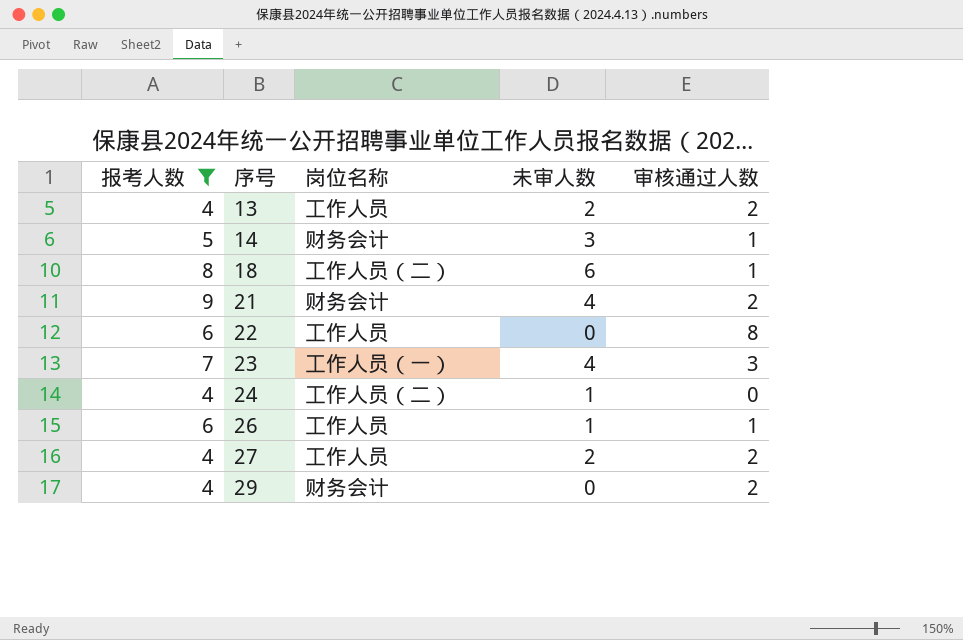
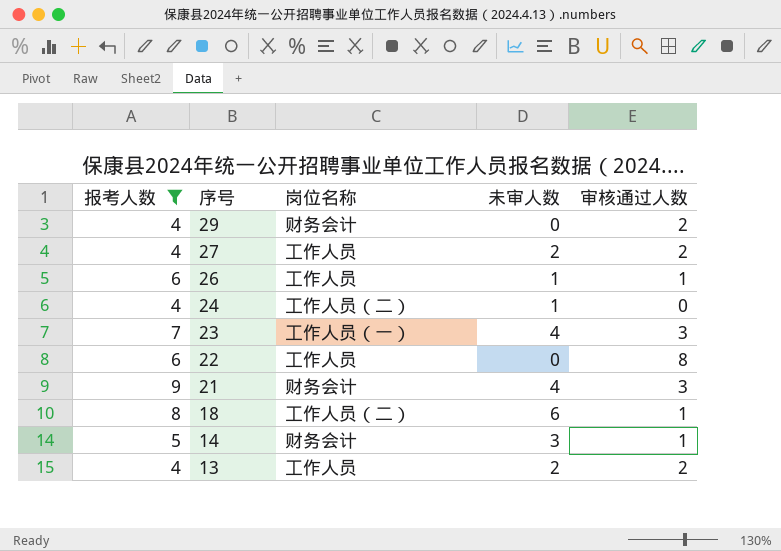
row order: 序号 ascending -> 序号 descending
21 | 审核通过人数: 2 -> 3

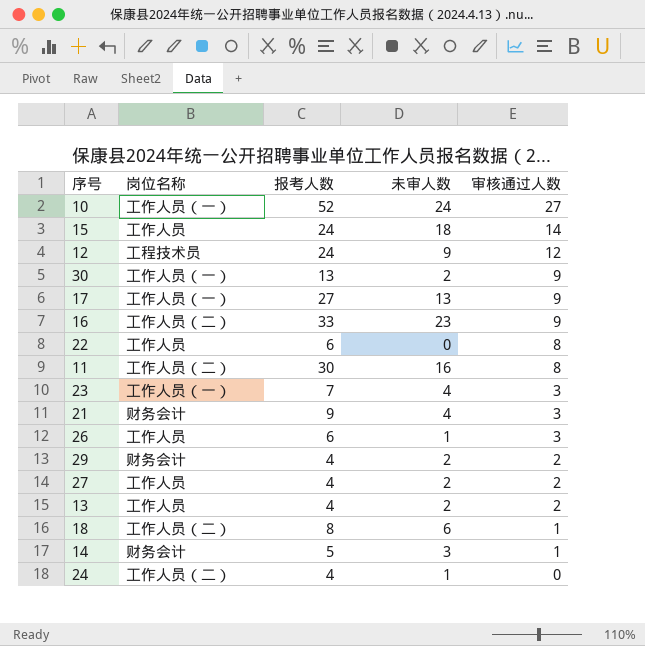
filter: 报考人数 <= 9 -> none
row order: 序号 descending -> 审核通过人数 descending
column 报考人数 | position: 1 -> 3
26 | 审核通过人数: 1 -> 3
29 | 未审人数: 0 -> 2

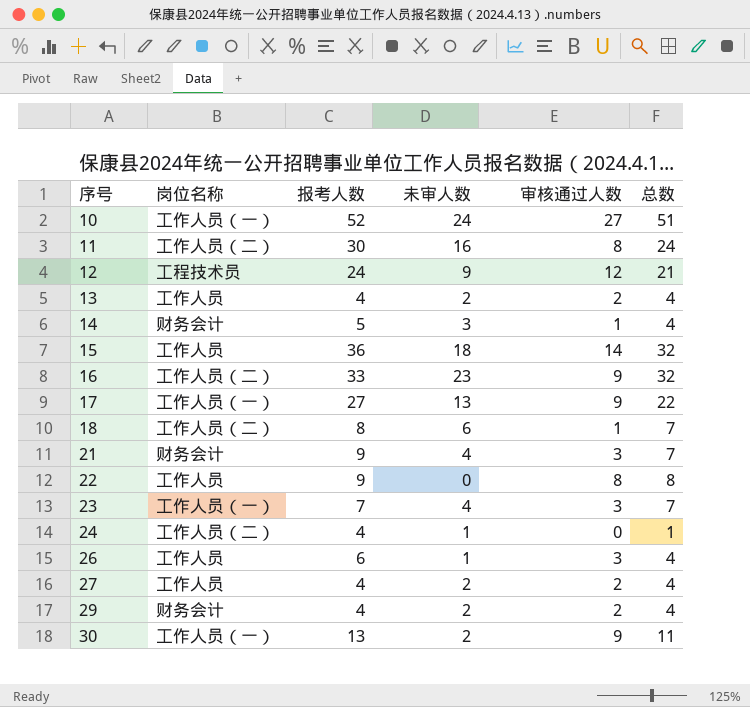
row order: 审核通过人数 descending -> 序号 ascending
column 总数 | formula: none -> [未审人数] + [审核通过人数]
15 | 报考人数: 24 -> 36
22 | 报考人数: 6 -> 9

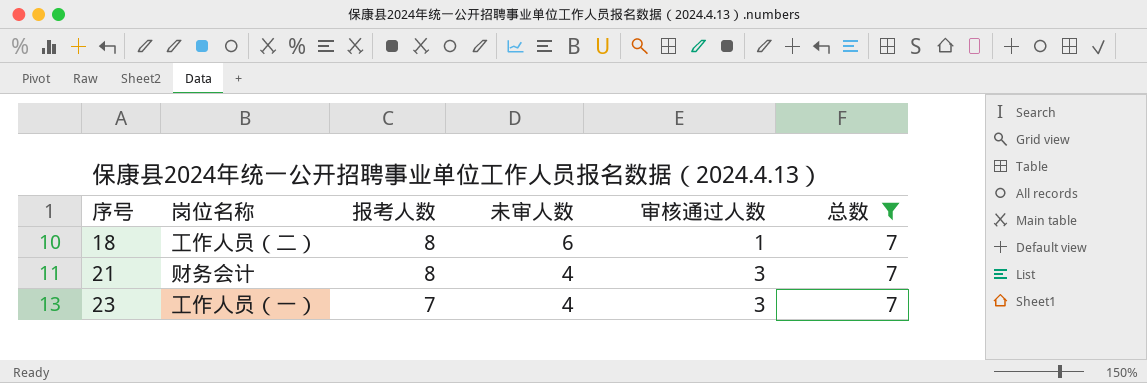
filter: none -> 总数 = 7
21 | 报考人数: 9 -> 8

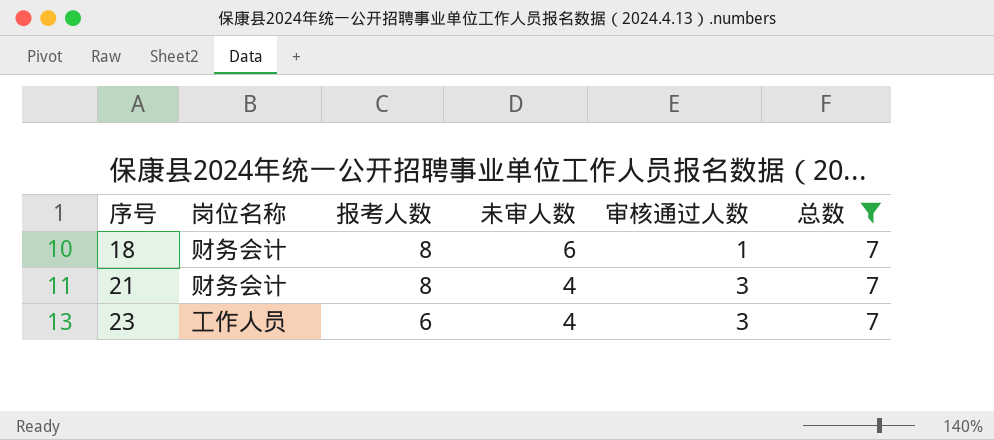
18 | 岗位名称: 工作人员（二） -> 财务会计
23 | 岗位名称: 工作人员（一） -> 工作人员
23 | 报考人数: 7 -> 6

